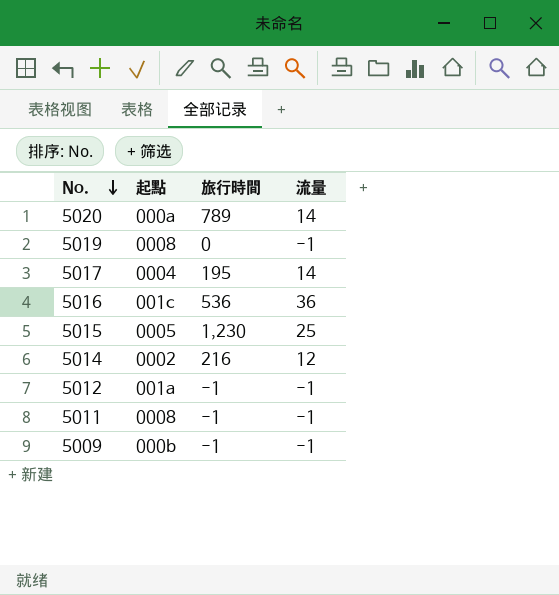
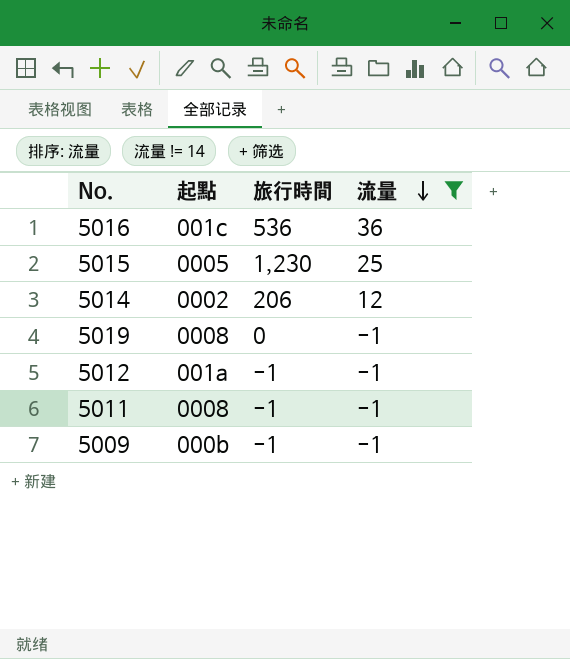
filter: none -> 流量 != 14
row order: No. descending -> 流量 descending
5014 | 旅行時間: 216 -> 206

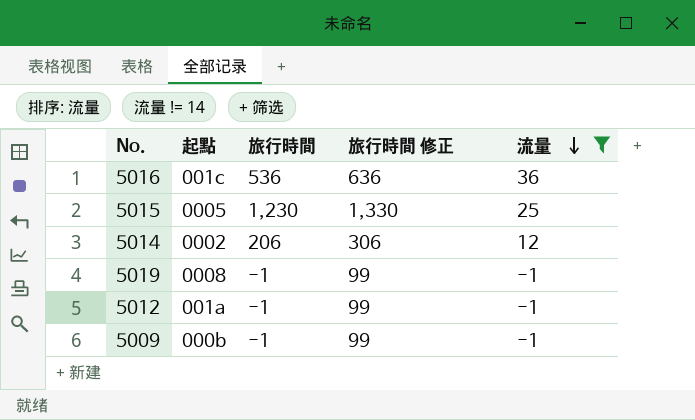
column 旅行時間 修正 | formula: none -> [旅行時間] + 100
row 5011: 0008 | -1 | -1 -> none
5019 | 旅行時間: 0 -> -1

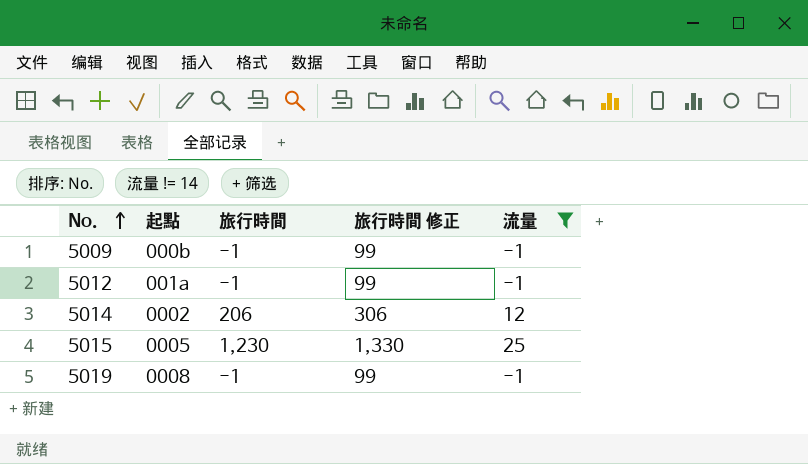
row order: 流量 descending -> No. ascending
row 5016: 001c | 536 | 636 | 36 -> none

